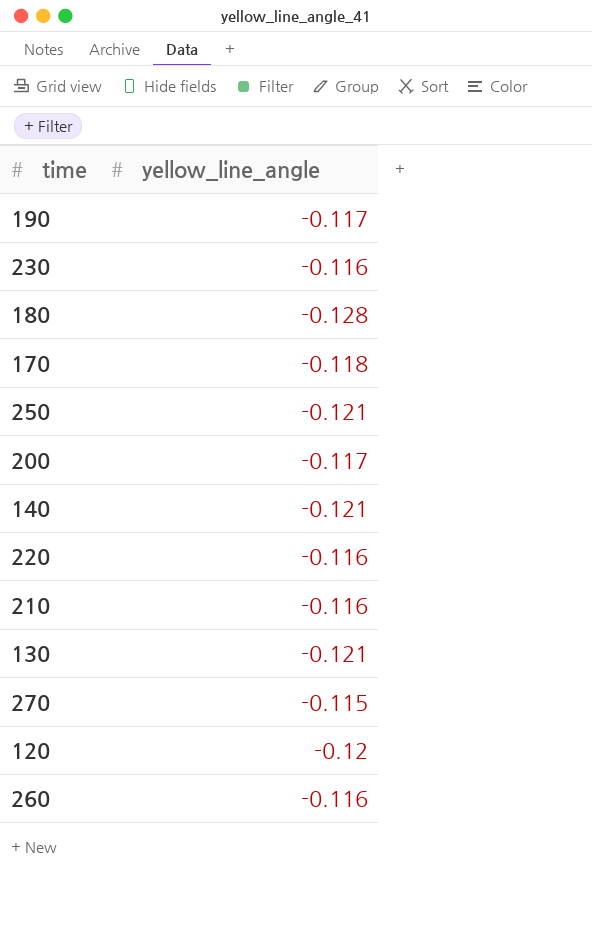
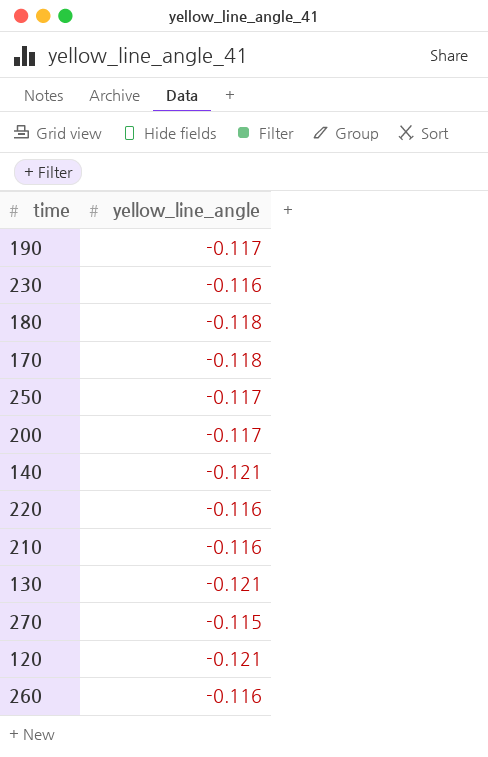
180 | yellow_line_angle: -0.128 -> -0.118
250 | yellow_line_angle: -0.121 -> -0.117
120 | yellow_line_angle: -0.12 -> -0.121

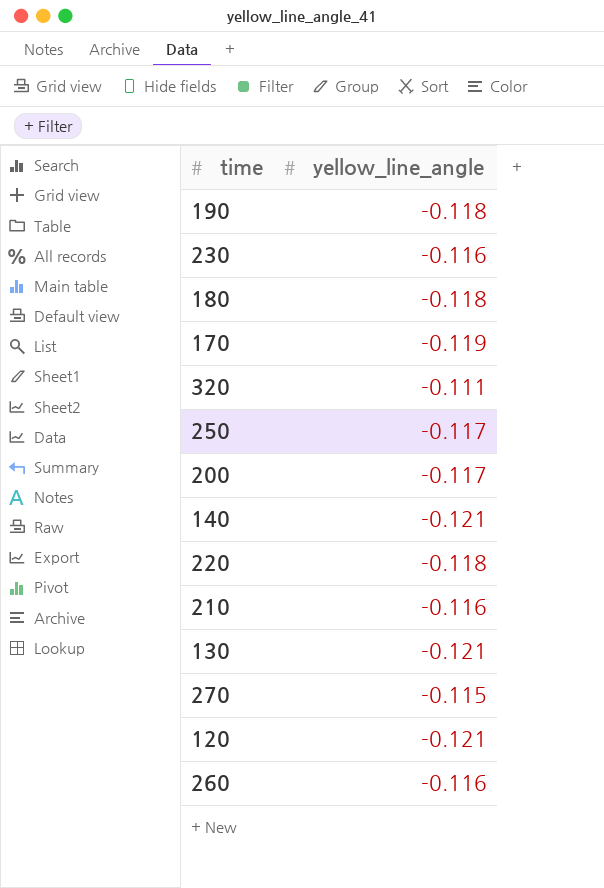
190 | yellow_line_angle: -0.117 -> -0.118
170 | yellow_line_angle: -0.118 -> -0.119
row 320: none -> -0.111
220 | yellow_line_angle: -0.116 -> -0.118

